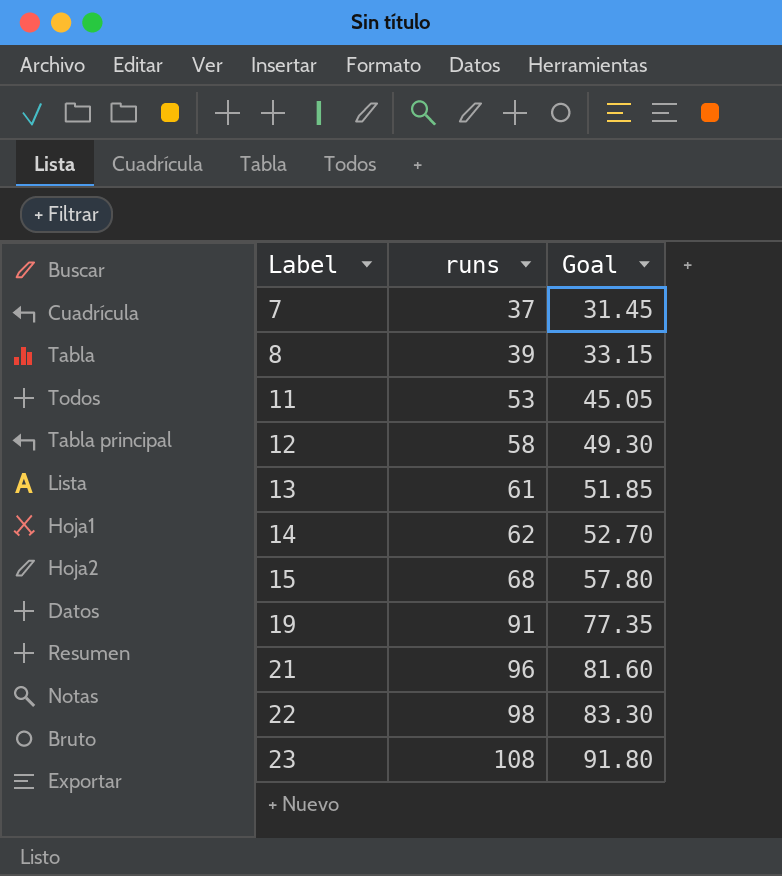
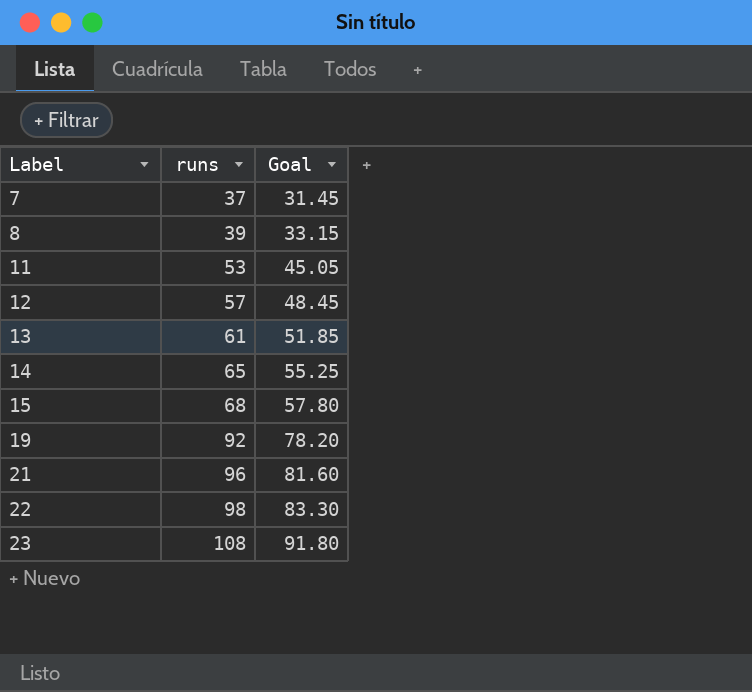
12 | runs: 58 -> 57
12 | Goal: 49.30 -> 48.45
14 | runs: 62 -> 65
14 | Goal: 52.70 -> 55.25
19 | runs: 91 -> 92
19 | Goal: 77.35 -> 78.20

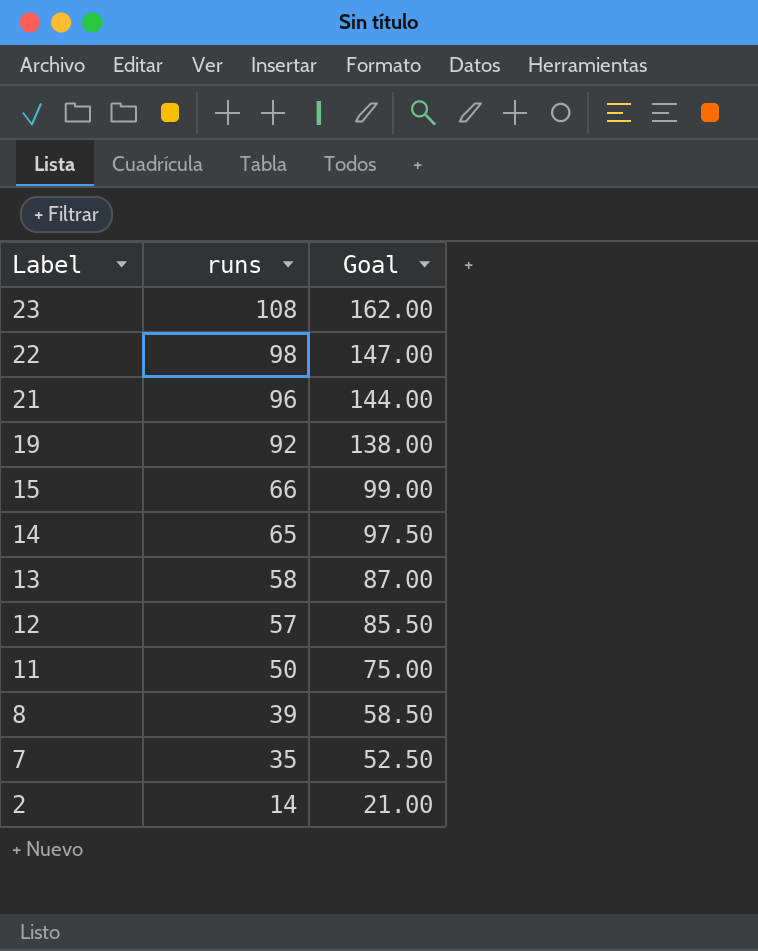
row order: Label ascending -> Label descending
column Goal | formula: [runs] * 0.85 -> [runs] * 1.5
15 | runs: 68 -> 66
13 | runs: 61 -> 58
11 | runs: 53 -> 50
7 | runs: 37 -> 35
row 2: none -> 14 | 21.00

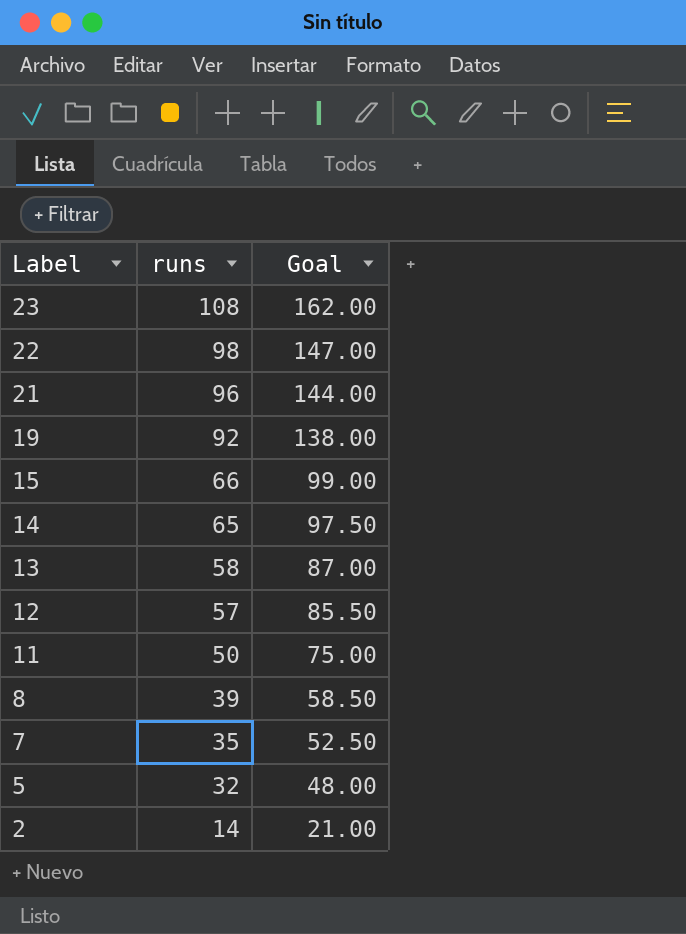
row 5: none -> 32 | 48.00

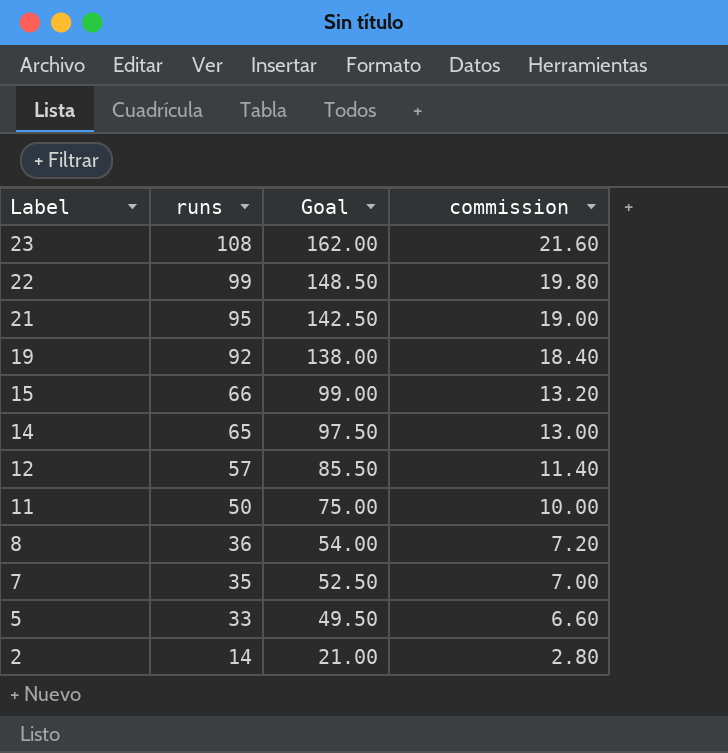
column commission | formula: none -> [runs] * 0.2
row 13: 58 | 87.00 -> none
22 | runs: 98 -> 99
22 | Goal: 147.00 -> 148.50
21 | runs: 96 -> 95
21 | Goal: 144.00 -> 142.50
8 | runs: 39 -> 36
8 | Goal: 58.50 -> 54.00
5 | runs: 32 -> 33
5 | Goal: 48.00 -> 49.50

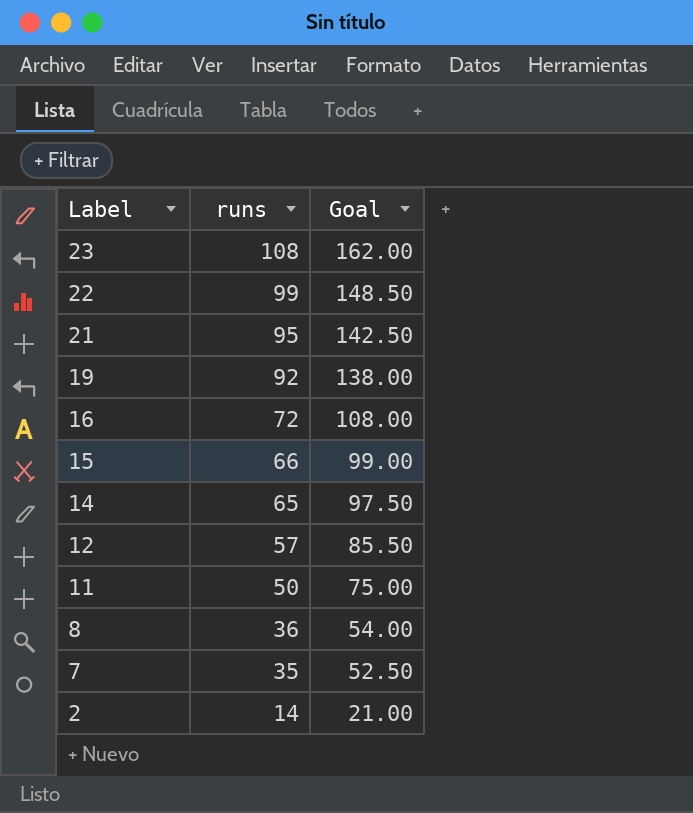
column commission | formula: [runs] * 0.2 -> none
row 5: 33 | 49.50 | 6.60 -> none
row 16: none -> 72 | 108.00

